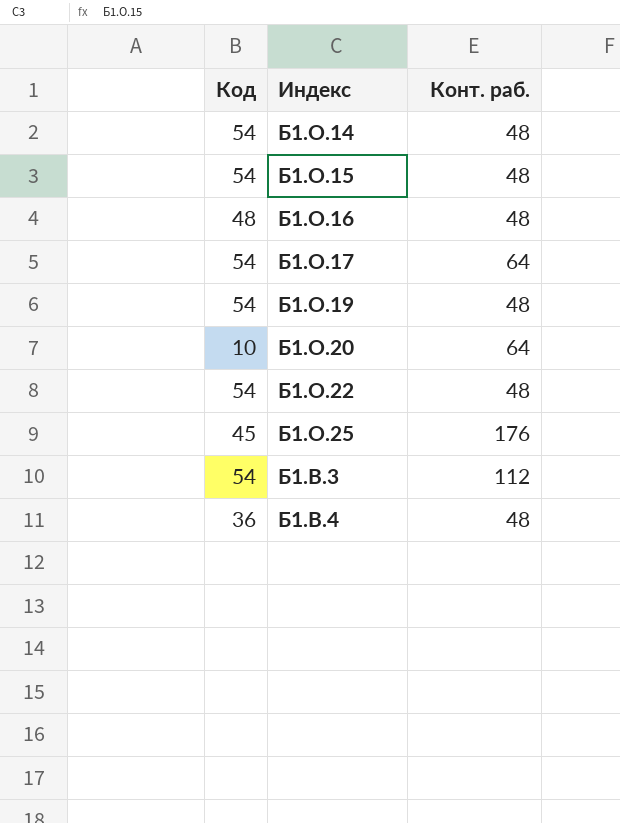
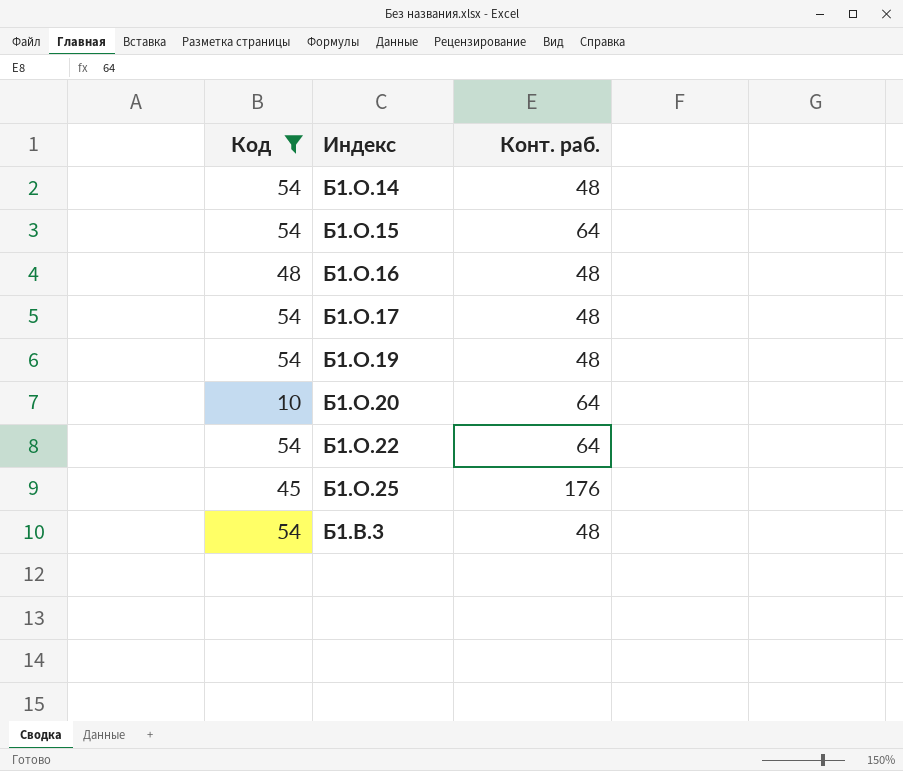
filter: none -> Код != 36
Б1.О.15 | Конт. раб.: 48 -> 64
Б1.О.17 | Конт. раб.: 64 -> 48
Б1.О.22 | Конт. раб.: 48 -> 64
Б1.В.3 | Конт. раб.: 112 -> 48

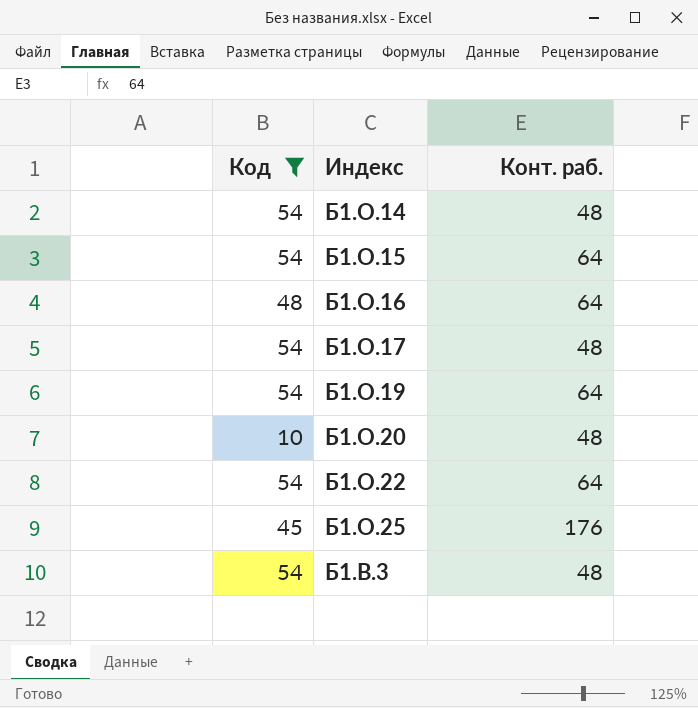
Б1.О.16 | Конт. раб.: 48 -> 64
Б1.О.19 | Конт. раб.: 48 -> 64
Б1.О.20 | Конт. раб.: 64 -> 48

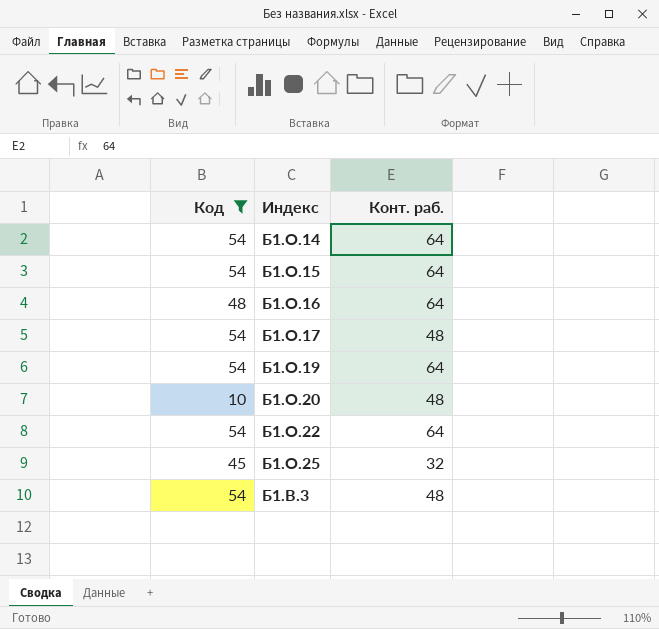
Б1.О.14 | Конт. раб.: 48 -> 64
Б1.О.25 | Конт. раб.: 176 -> 32

